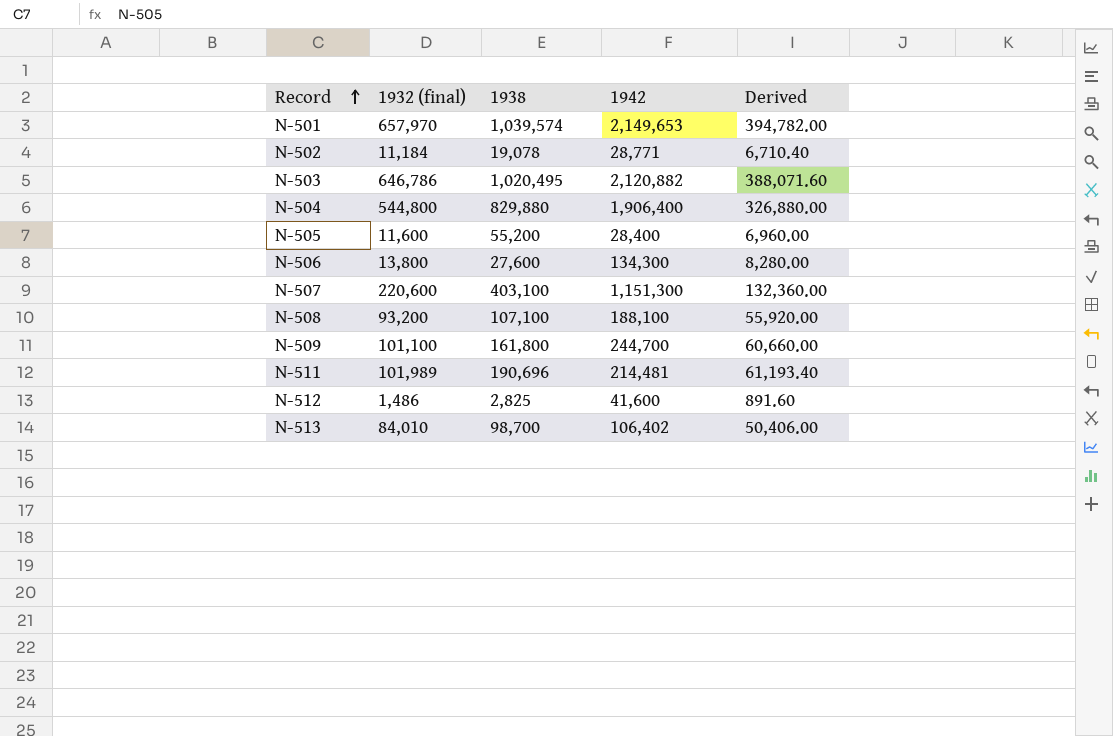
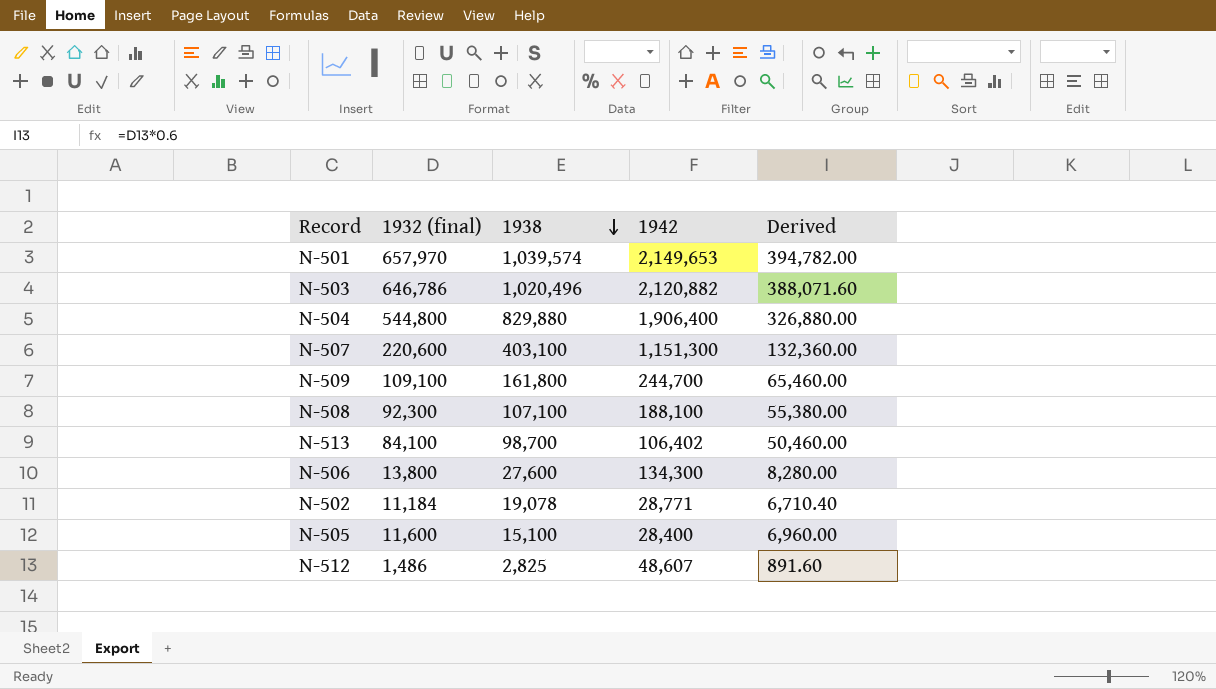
row order: Record ascending -> 1938 descending
row N-511: 101,989 | 190,696 | 214,481 | 61,193.40 -> none
N-503 | 1938: 1,020,495 -> 1,020,496
N-509 | 1932 (final): 101,100 -> 109,100
N-509 | Derived: 60,660.00 -> 65,460.00
N-508 | 1932 (final): 93,200 -> 92,300
N-508 | Derived: 55,920.00 -> 55,380.00
N-513 | 1932 (final): 84,010 -> 84,100
N-513 | Derived: 50,406.00 -> 50,460.00
N-505 | 1938: 55,200 -> 15,100
N-512 | 1942: 41,600 -> 48,607

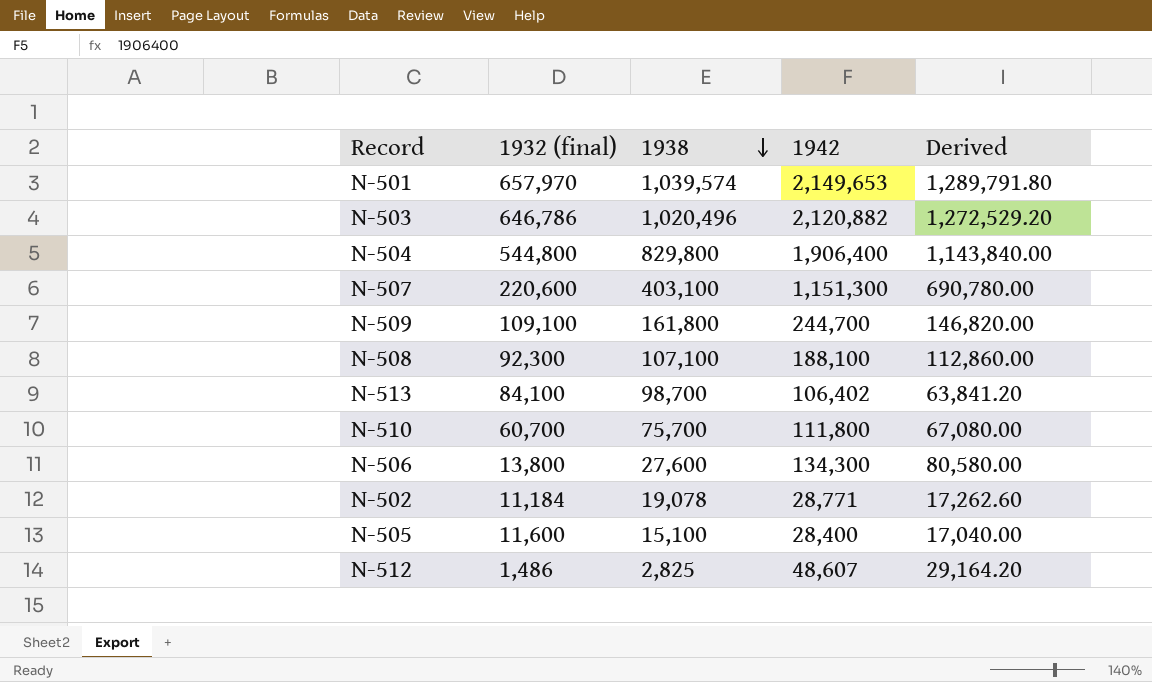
column Derived | formula: [1932 (final)] * 0.6 -> [1942] * 0.6
N-504 | 1938: 829,880 -> 829,800
row N-510: none -> 60,700 | 75,700 | 111,800 | 67,080.00

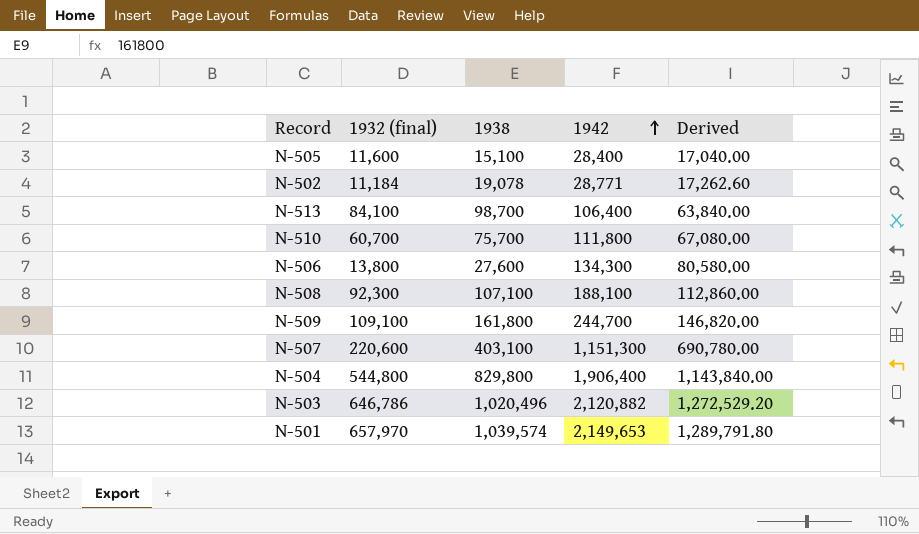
row order: 1938 descending -> 1942 ascending
row N-512: 1,486 | 2,825 | 48,607 | 29,164.20 -> none
N-513 | 1942: 106,402 -> 106,400
N-513 | Derived: 63,841.20 -> 63,840.00

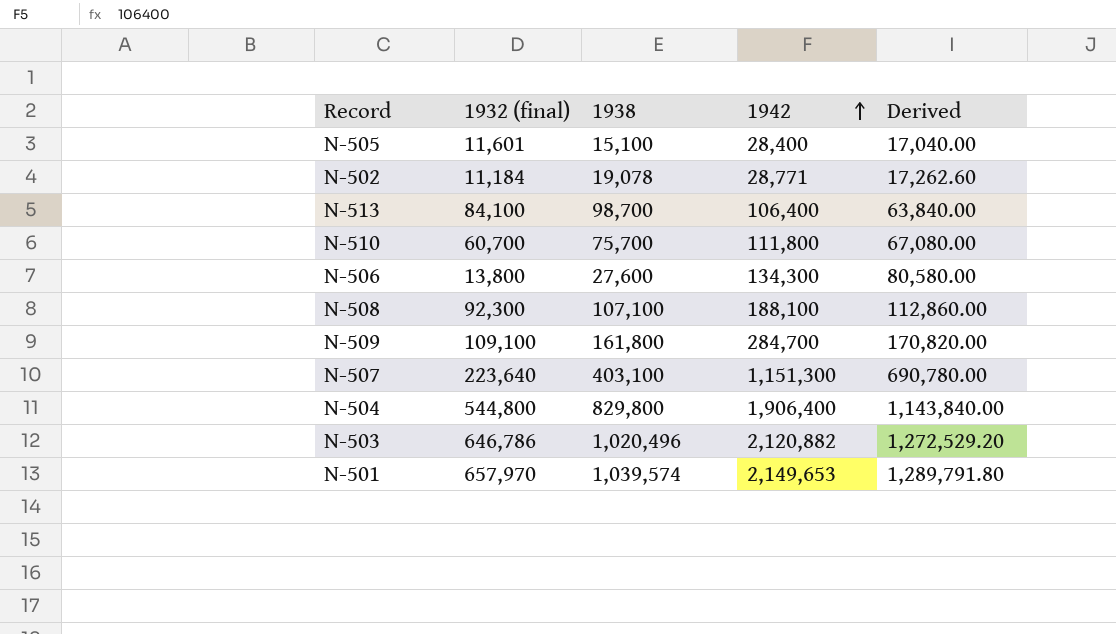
N-505 | 1932 (final): 11,600 -> 11,601
N-509 | 1942: 244,700 -> 284,700
N-509 | Derived: 146,820.00 -> 170,820.00
N-507 | 1932 (final): 220,600 -> 223,640

